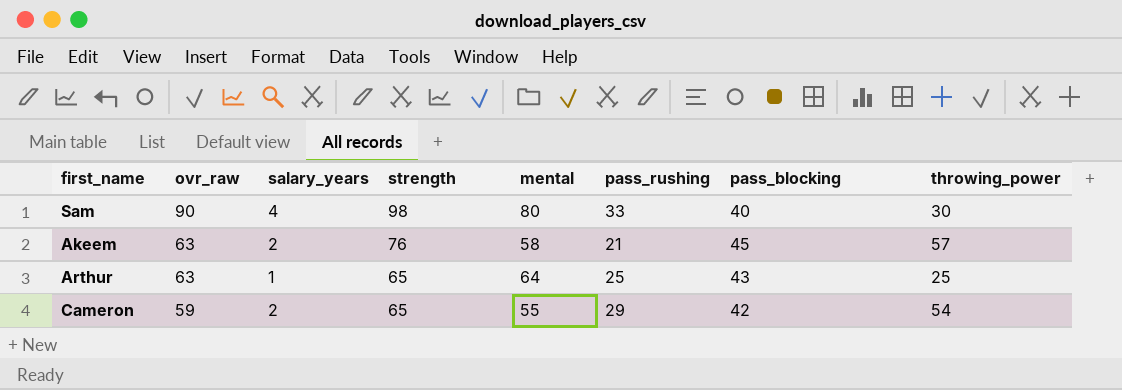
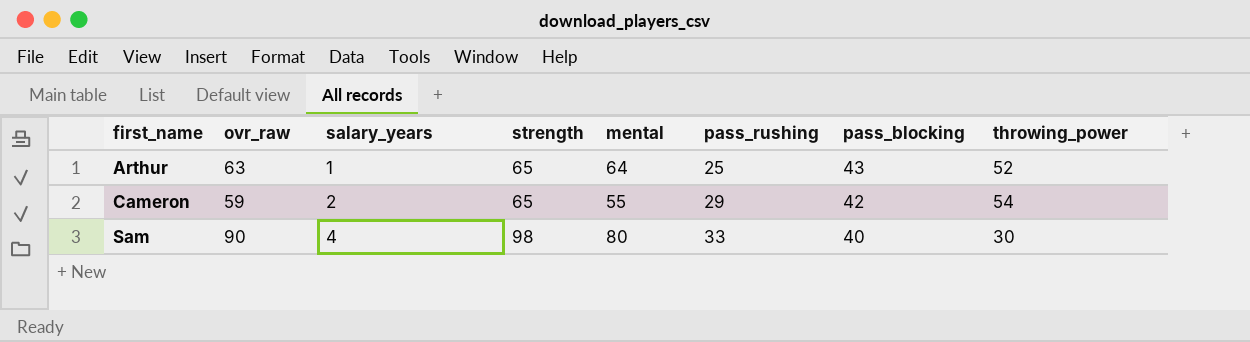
row order: ovr_raw descending -> first_name ascending
row Akeem: 63 | 2 | 76 | 58 | 21 | 45 | 57 -> none
Arthur | throwing_power: 25 -> 52

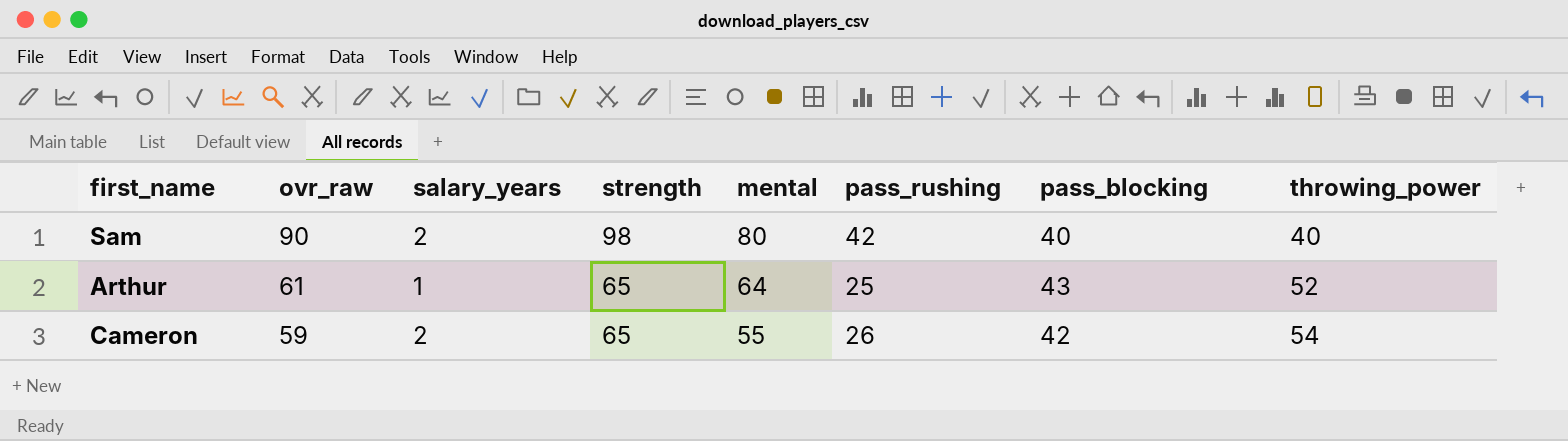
row order: first_name ascending -> ovr_raw descending
Sam | salary_years: 4 -> 2
Sam | pass_rushing: 33 -> 42
Sam | throwing_power: 30 -> 40
Arthur | ovr_raw: 63 -> 61
Cameron | pass_rushing: 29 -> 26

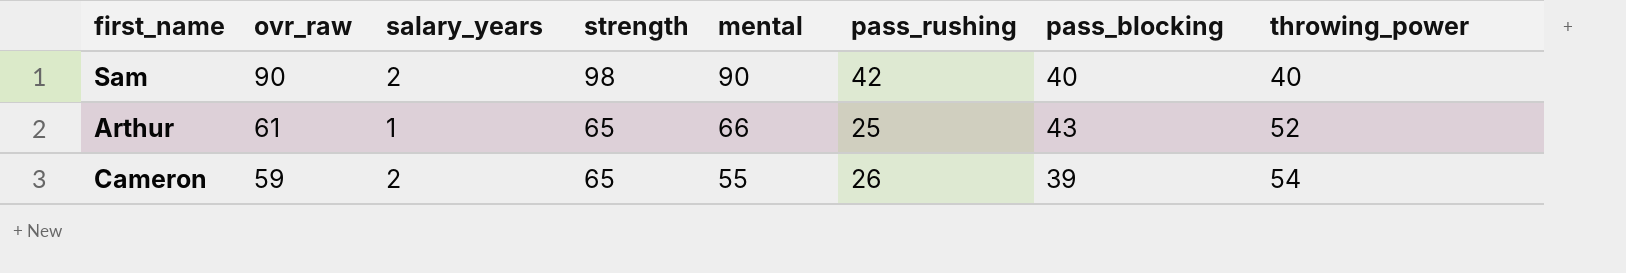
Sam | mental: 80 -> 90
Arthur | mental: 64 -> 66
Cameron | pass_blocking: 42 -> 39

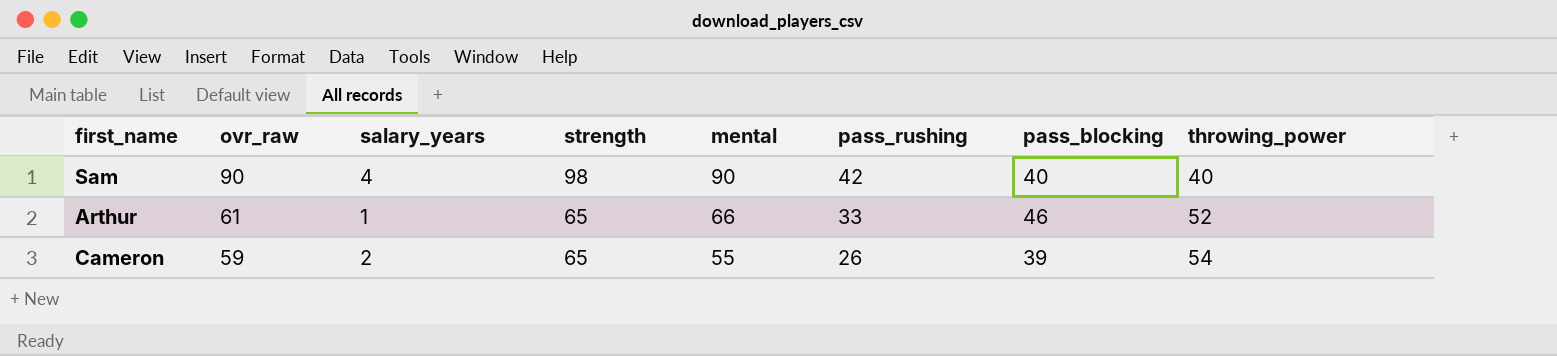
Sam | salary_years: 2 -> 4
Arthur | pass_rushing: 25 -> 33
Arthur | pass_blocking: 43 -> 46

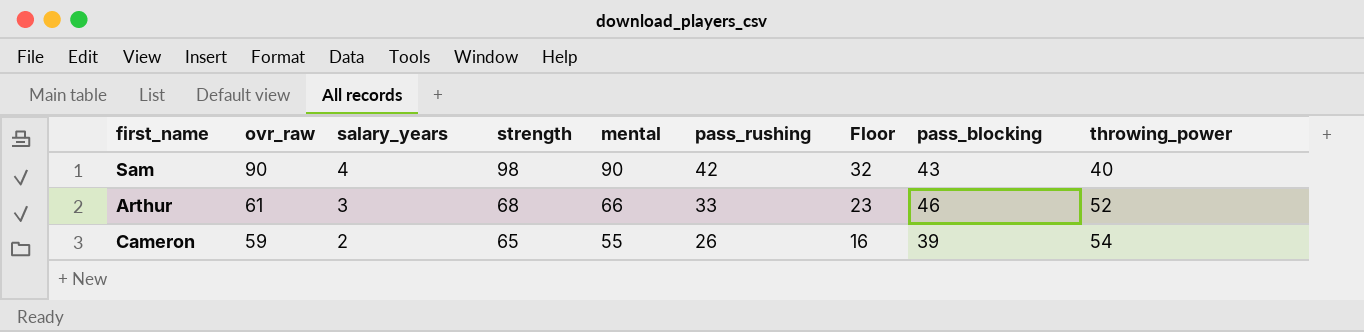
column Floor | formula: none -> [pass_rushing] - 10
Sam | pass_blocking: 40 -> 43
Arthur | salary_years: 1 -> 3
Arthur | strength: 65 -> 68

